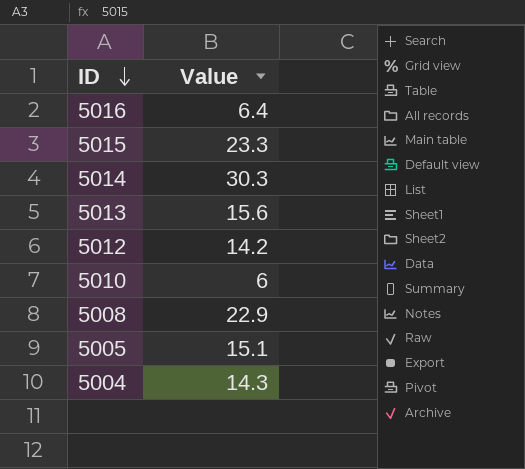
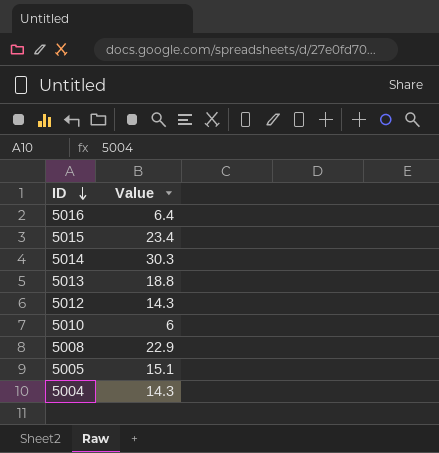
5015 | Value: 23.3 -> 23.4
5013 | Value: 15.6 -> 18.8
5012 | Value: 14.2 -> 14.3

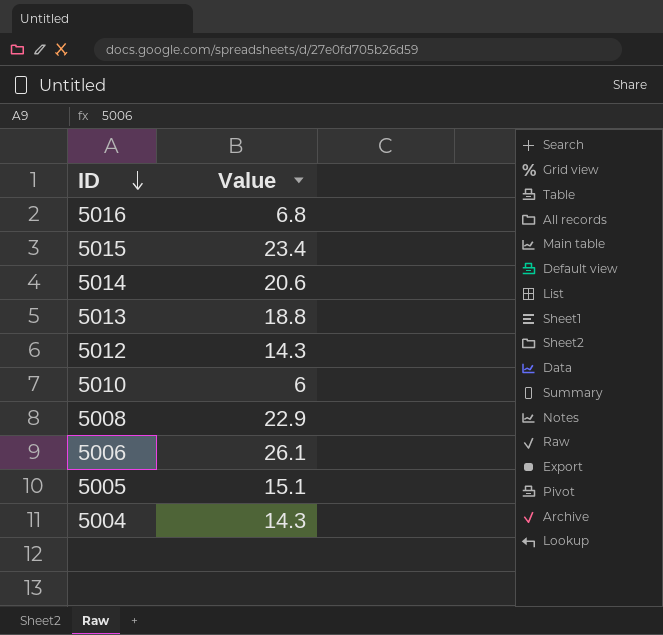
5016 | Value: 6.4 -> 6.8
5014 | Value: 30.3 -> 20.6
row 5006: none -> 26.1

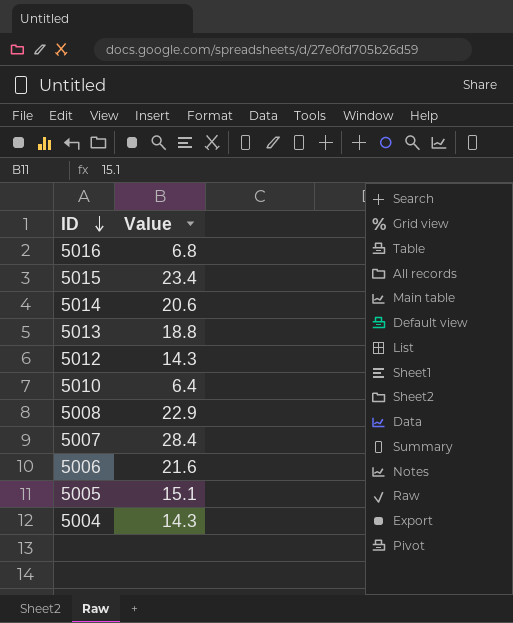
5010 | Value: 6 -> 6.4
row 5007: none -> 28.4
5006 | Value: 26.1 -> 21.6

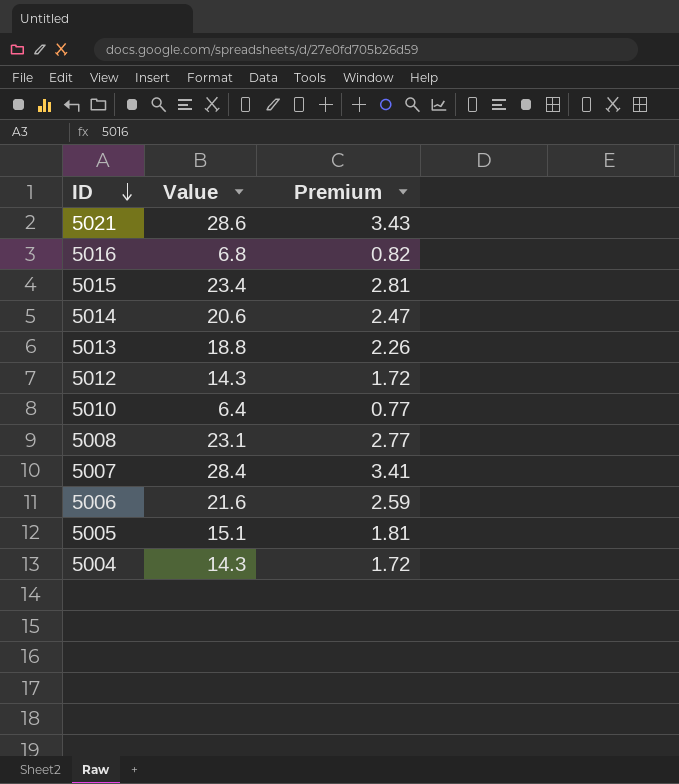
column Premium | formula: none -> [Value] * 0.12
row 5021: none -> 28.6 | 3.43
5008 | Value: 22.9 -> 23.1

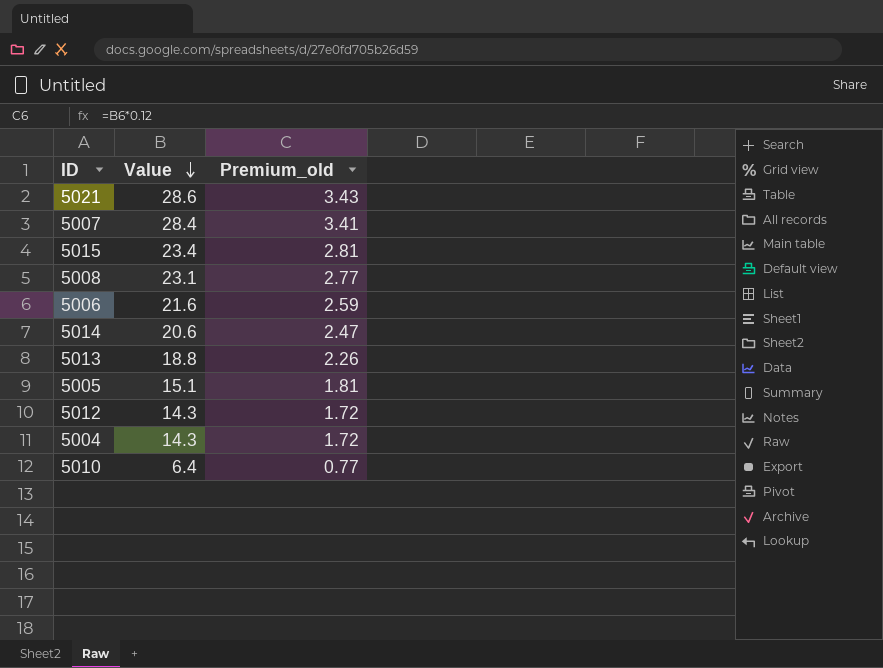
row order: ID descending -> Value descending
column name: Premium -> Premium_old
row 5016: 6.8 | 0.82 -> none

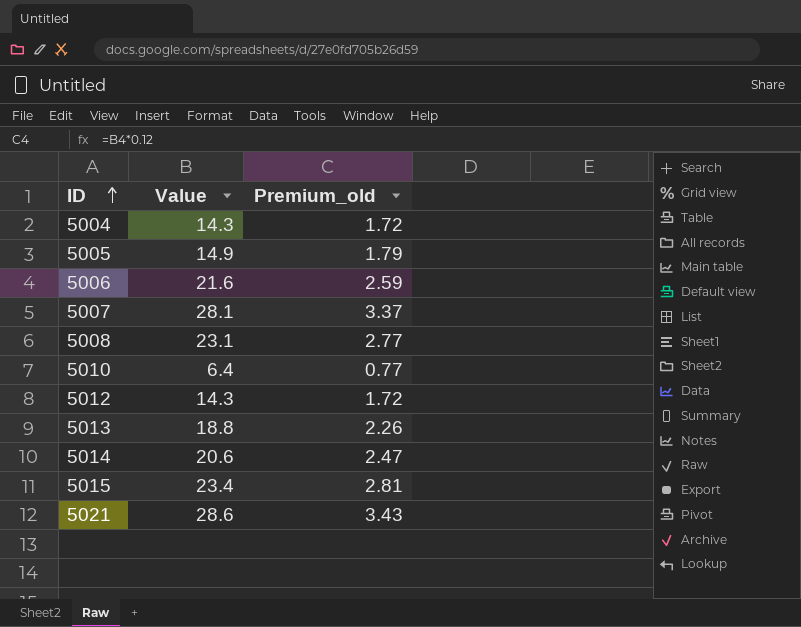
row order: Value descending -> ID ascending
5005 | Value: 15.1 -> 14.9
5005 | Premium_old: 1.81 -> 1.79
5007 | Value: 28.4 -> 28.1
5007 | Premium_old: 3.41 -> 3.37

